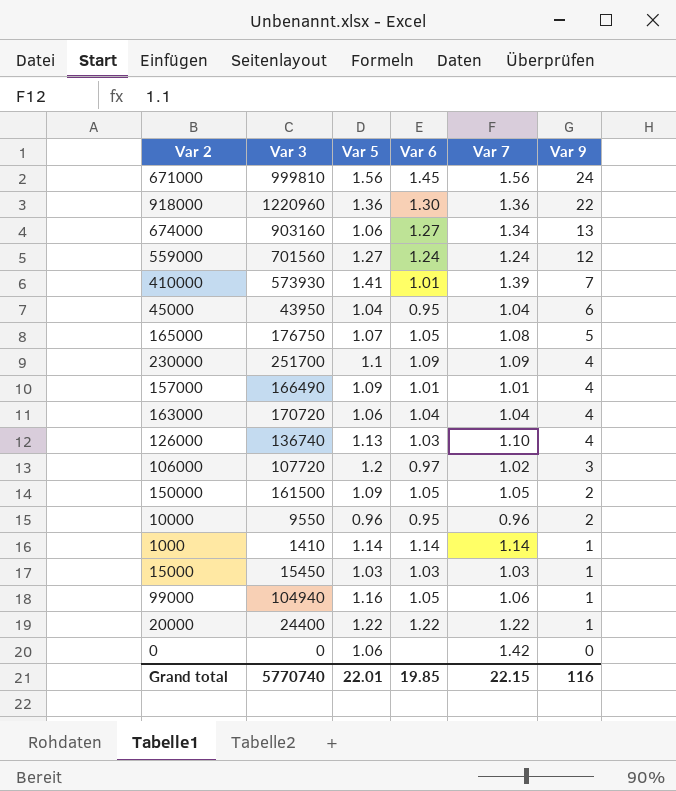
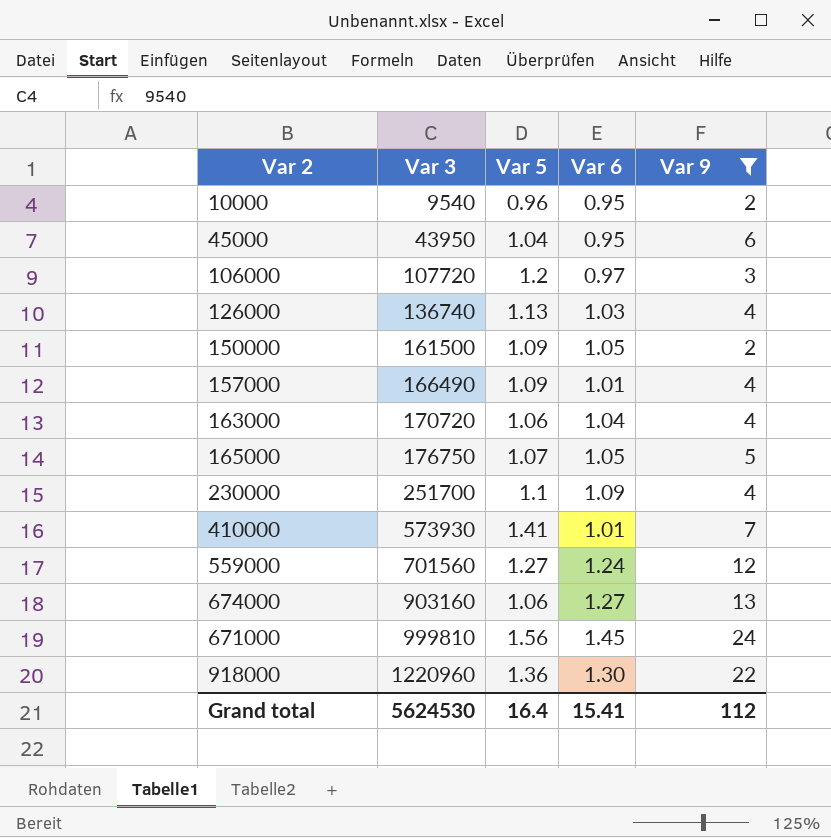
filter: none -> Var 9 >= 2
row order: Var 9 descending -> Var 3 ascending
column Var 7 | position: 5 -> none
10000 | Var 3: 9550 -> 9540
Grand total | Var 3: 5770740 -> 5624530
Grand total | Var 5: 22.01 -> 16.4
Grand total | Var 6: 19.85 -> 15.41
Grand total | Var 9: 116 -> 112

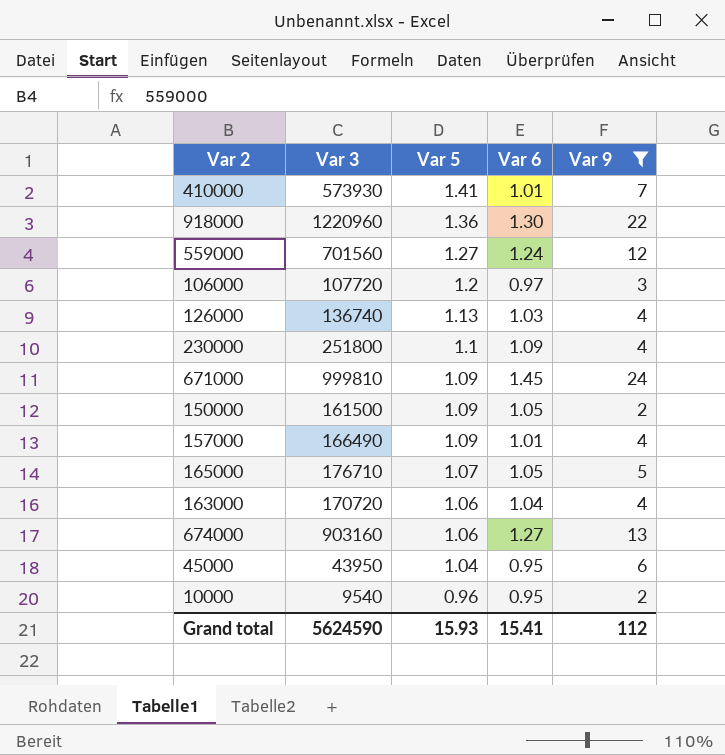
row order: Var 3 ascending -> Var 5 descending
230000 | Var 3: 251700 -> 251800
671000 | Var 5: 1.56 -> 1.09
165000 | Var 3: 176750 -> 176710
Grand total | Var 3: 5624530 -> 5624590
Grand total | Var 5: 16.4 -> 15.93

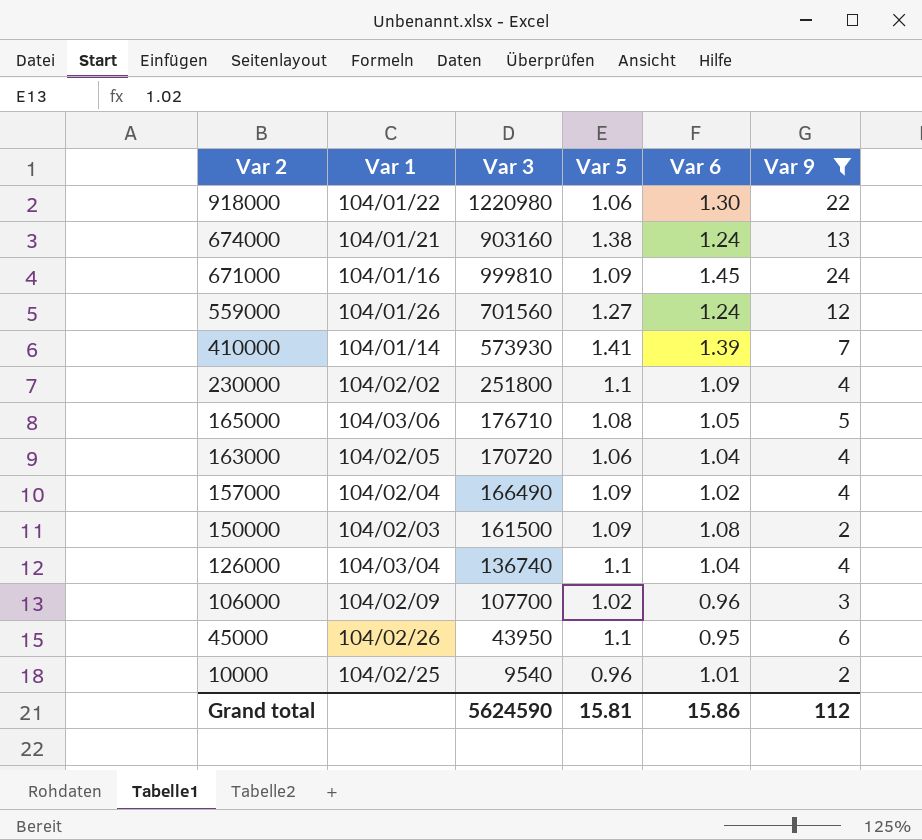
row order: Var 5 descending -> Var 2 descending
column Var 1 | position: none -> 2
918000 | Var 3: 1220960 -> 1220980
918000 | Var 5: 1.36 -> 1.06
674000 | Var 5: 1.06 -> 1.38
674000 | Var 6: 1.27 -> 1.24
410000 | Var 6: 1.01 -> 1.39
165000 | Var 5: 1.07 -> 1.08
157000 | Var 6: 1.01 -> 1.02
150000 | Var 6: 1.05 -> 1.08
126000 | Var 5: 1.13 -> 1.1
126000 | Var 6: 1.03 -> 1.04
106000 | Var 3: 107720 -> 107700
106000 | Var 5: 1.2 -> 1.02
106000 | Var 6: 0.97 -> 0.96
45000 | Var 5: 1.04 -> 1.1
10000 | Var 6: 0.95 -> 1.01
Grand total | Var 5: 15.93 -> 15.81
Grand total | Var 6: 15.41 -> 15.86

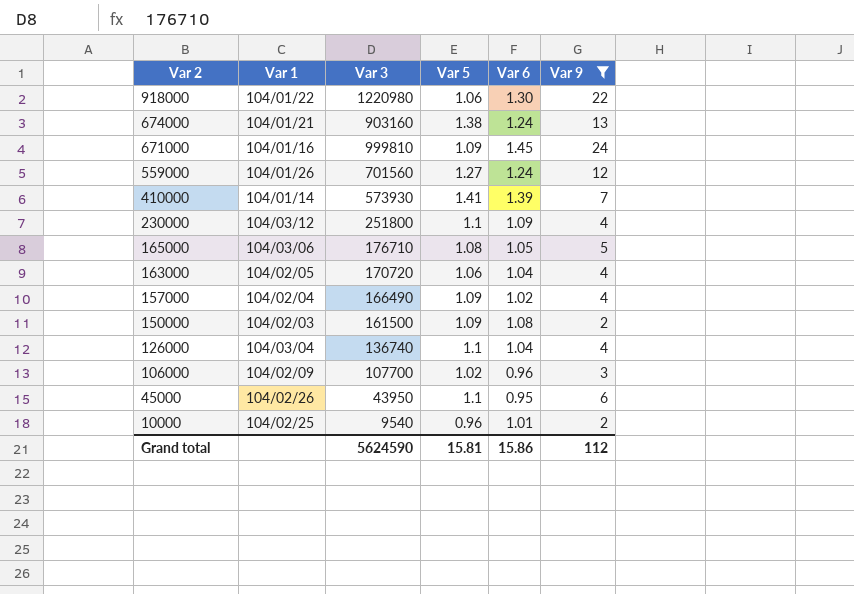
230000 | Var 1: 104/02/02 -> 104/03/12

